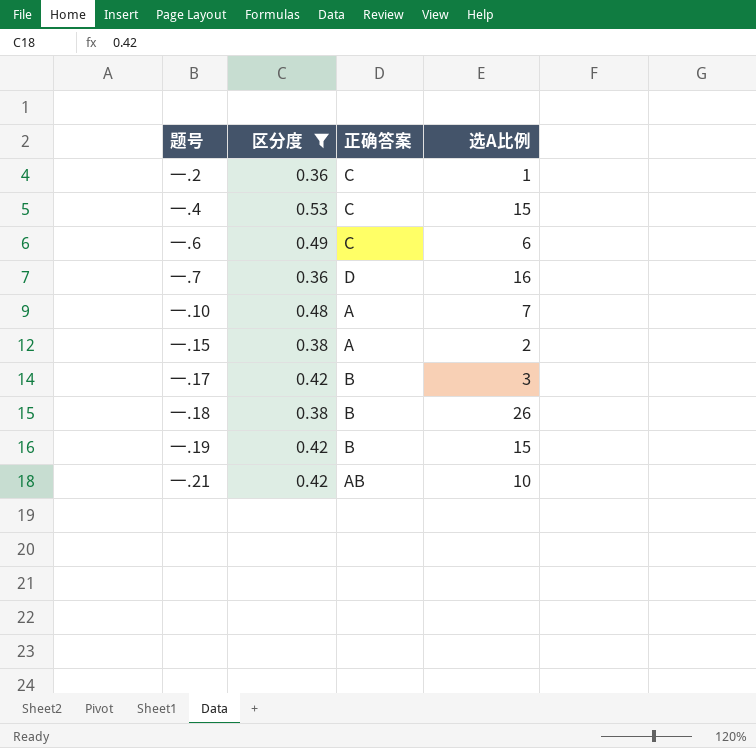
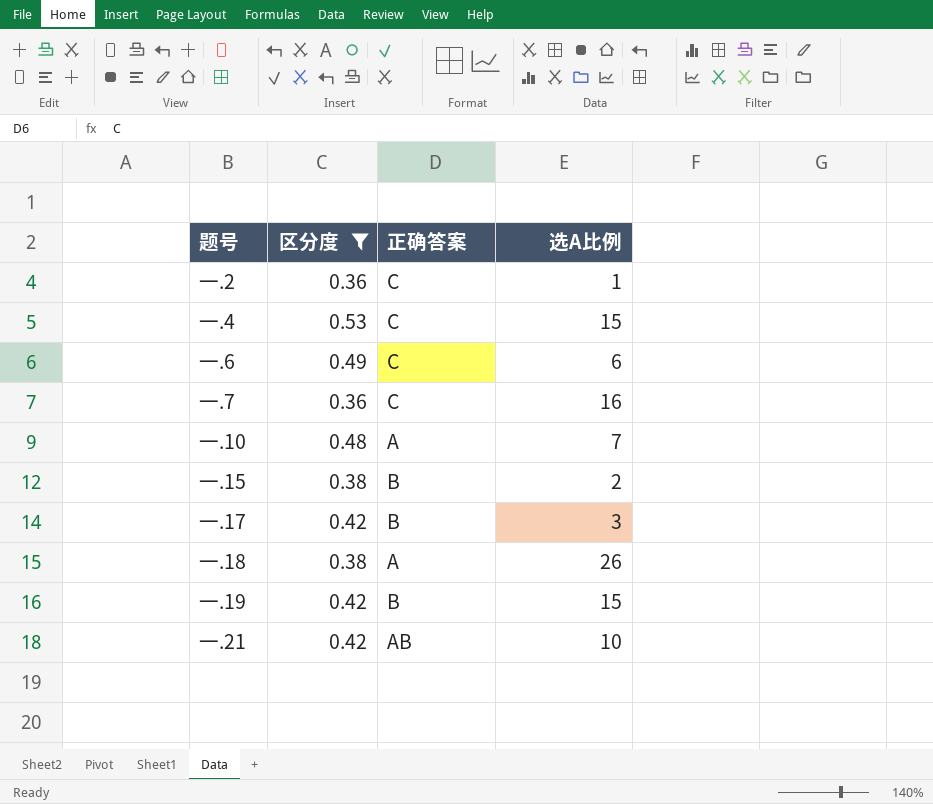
一.7 | 正确答案: D -> C
一.15 | 正确答案: A -> B
一.18 | 正确答案: B -> A

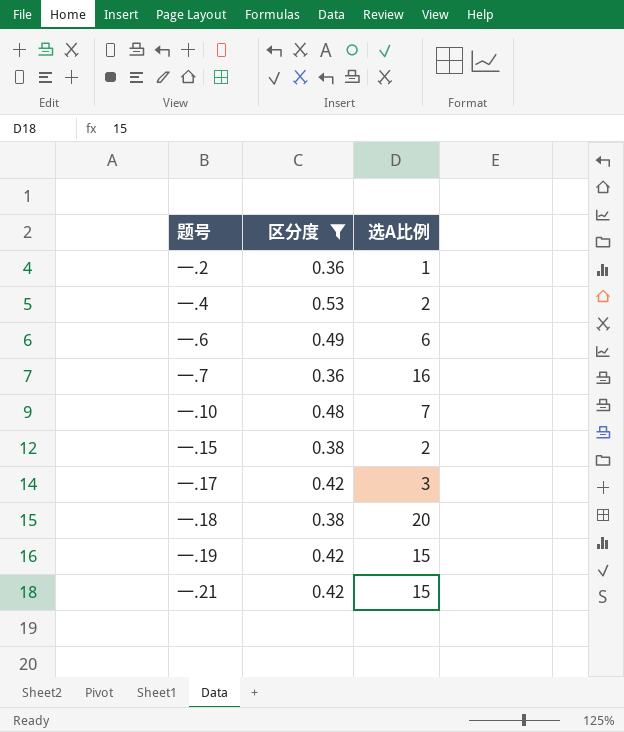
column 正确答案 | position: 3 -> none
一.4 | 选A比例: 15 -> 2
一.18 | 选A比例: 26 -> 20
一.21 | 选A比例: 10 -> 15

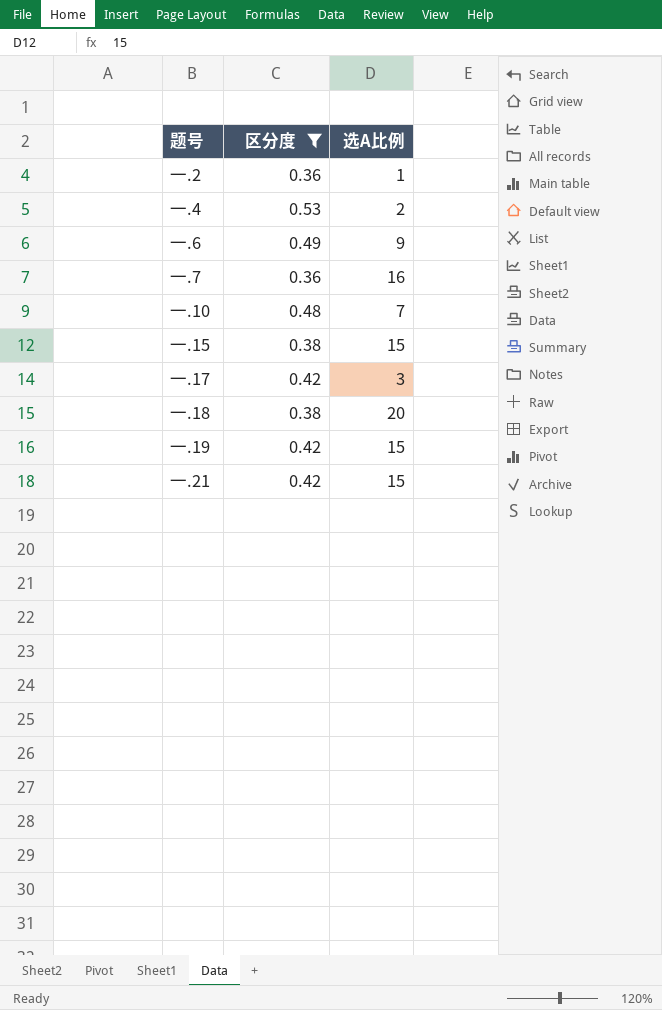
一.6 | 选A比例: 6 -> 9
一.15 | 选A比例: 2 -> 15

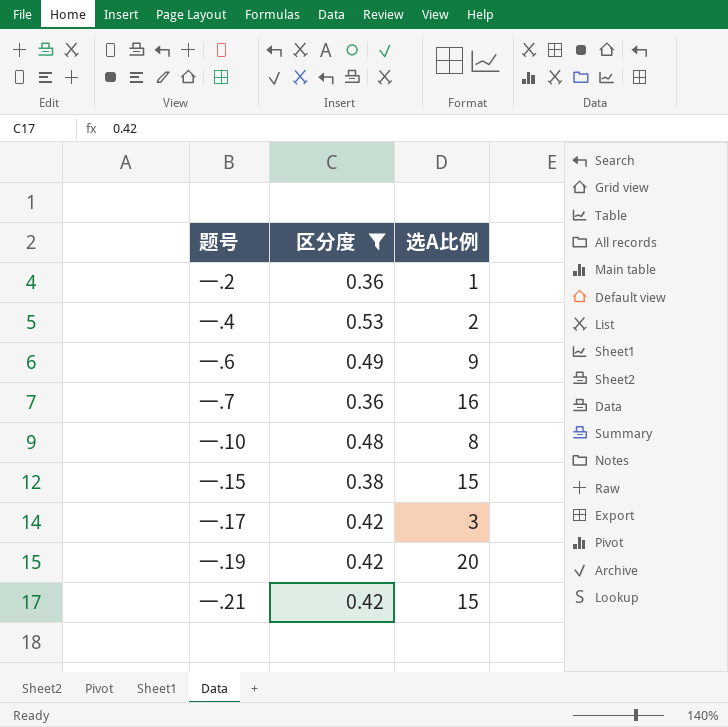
row 一.18: 0.38 | 20 -> none
一.10 | 选A比例: 7 -> 8
一.19 | 选A比例: 15 -> 20

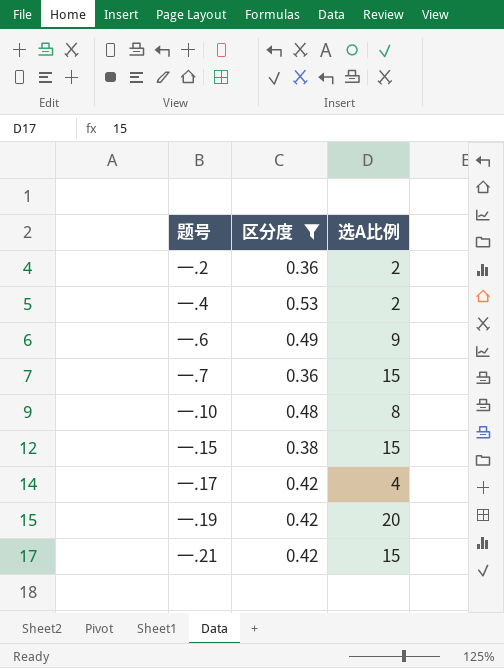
一.2 | 选A比例: 1 -> 2
一.7 | 选A比例: 16 -> 15
一.17 | 选A比例: 3 -> 4

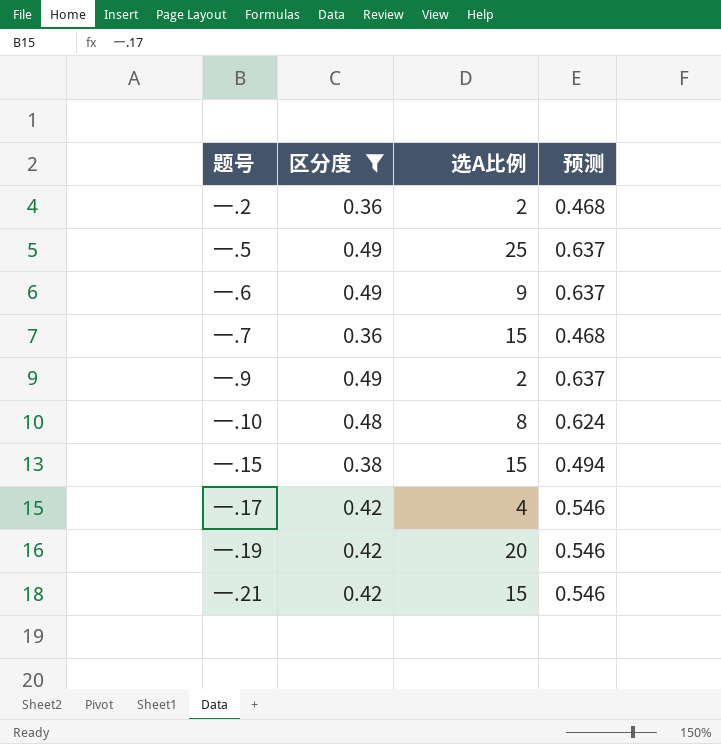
column 预测 | formula: none -> [区分度] * 1.3
row 一.4: 0.53 | 2 -> none
row 一.5: none -> 0.49 | 25 | 0.637
row 一.9: none -> 0.49 | 2 | 0.637

